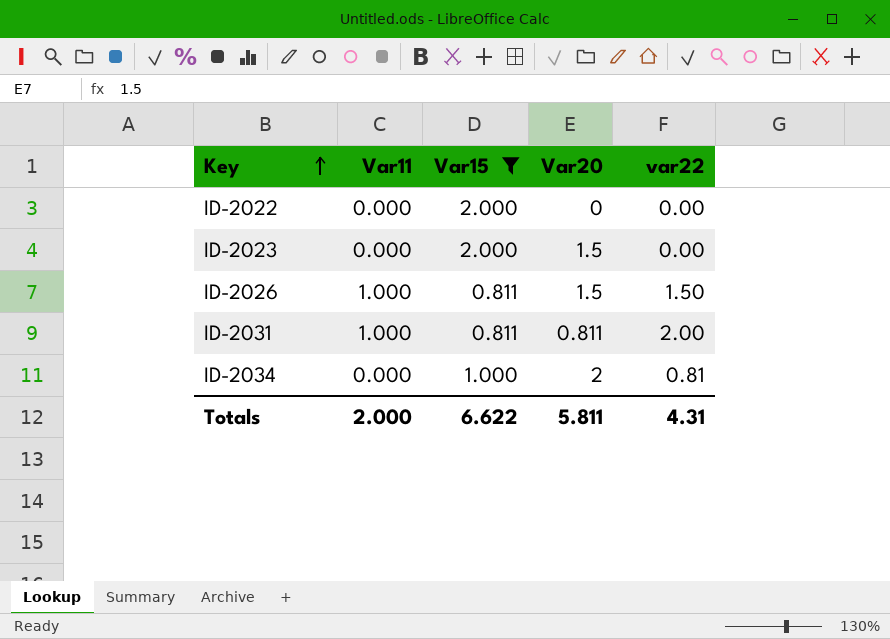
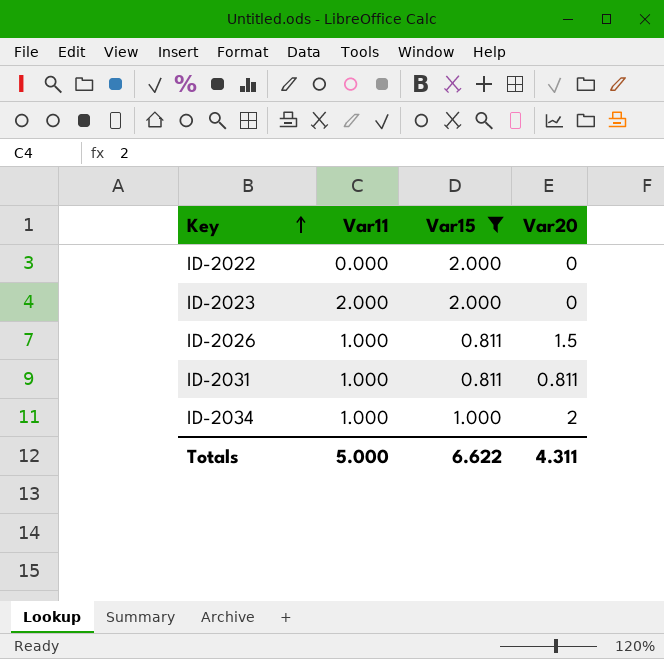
column var22 | position: 5 -> none
ID-2023 | Var11: 0.000 -> 2.000
ID-2023 | Var20: 1.5 -> 0
ID-2034 | Var11: 0.000 -> 1.000
Totals | Var11: 2.000 -> 5.000
Totals | Var20: 5.811 -> 4.311

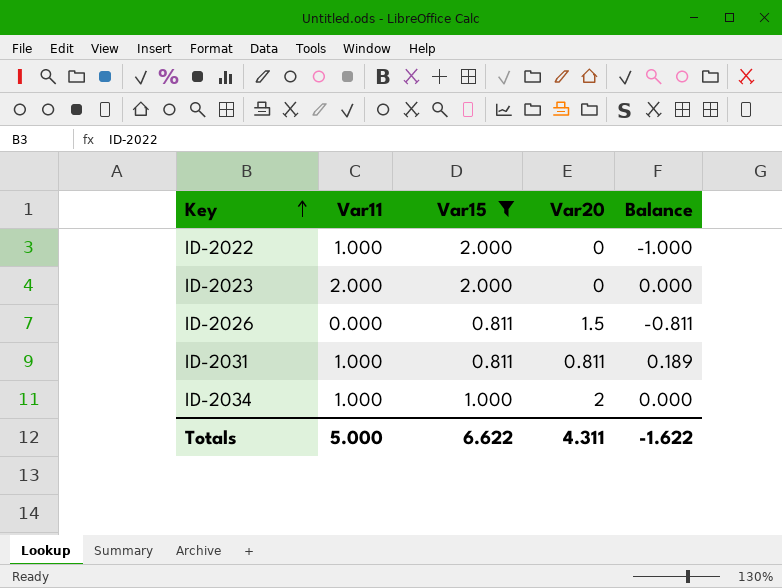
column Balance | formula: none -> [Var11] - [Var15]
ID-2022 | Var11: 0.000 -> 1.000
ID-2026 | Var11: 1.000 -> 0.000

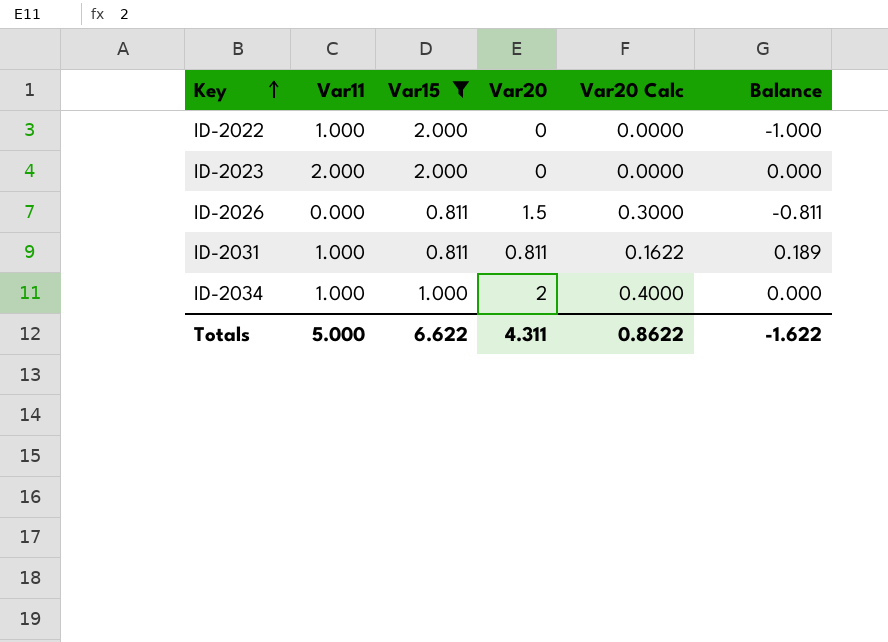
column Var20 Calc | formula: none -> [Var20] * 0.2

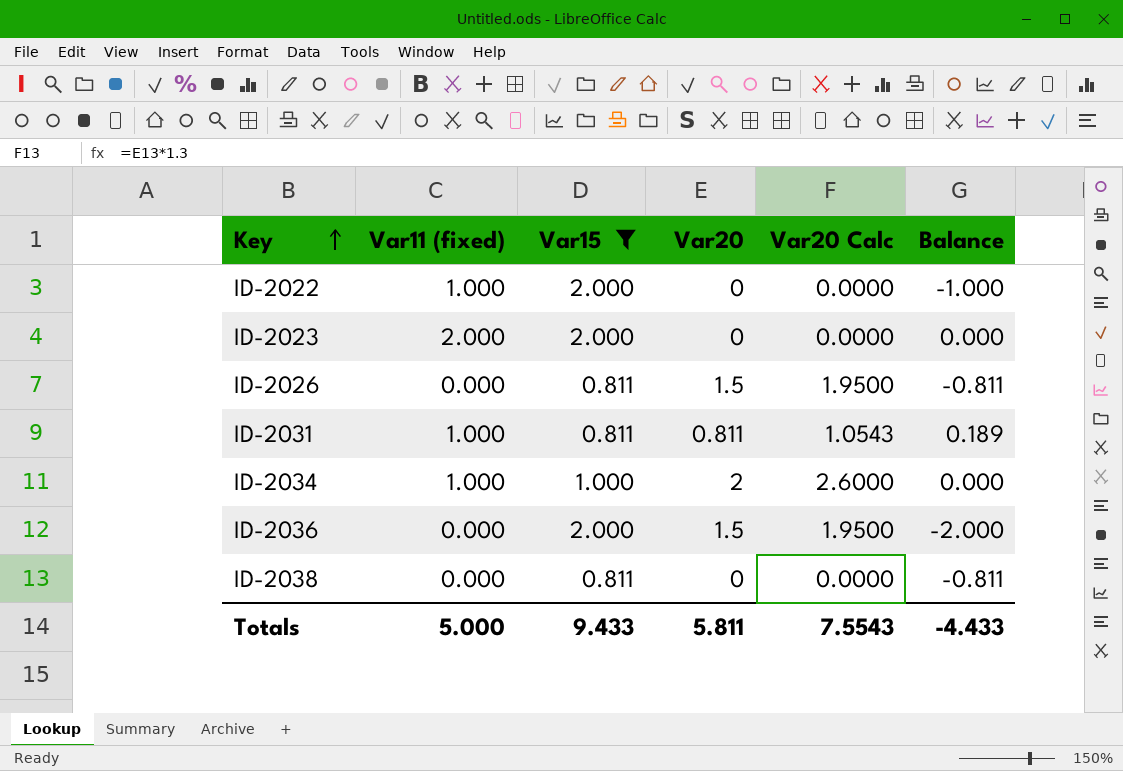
column name: Var11 -> Var11 (fixed)
column Var20 Calc | formula: [Var20] * 0.2 -> [Var20] * 1.3
row ID-2036: none -> 0.000 | 2.000 | 1.5 | 1.9500 | -2.000
row ID-2038: none -> 0.000 | 0.811 | 0 | 0.0000 | -0.811
Totals | Var15: 6.622 -> 9.433
Totals | Var20: 4.311 -> 5.811
Totals | Var20 Calc: 0.8622 -> 7.5543
Totals | Balance: -1.622 -> -4.433

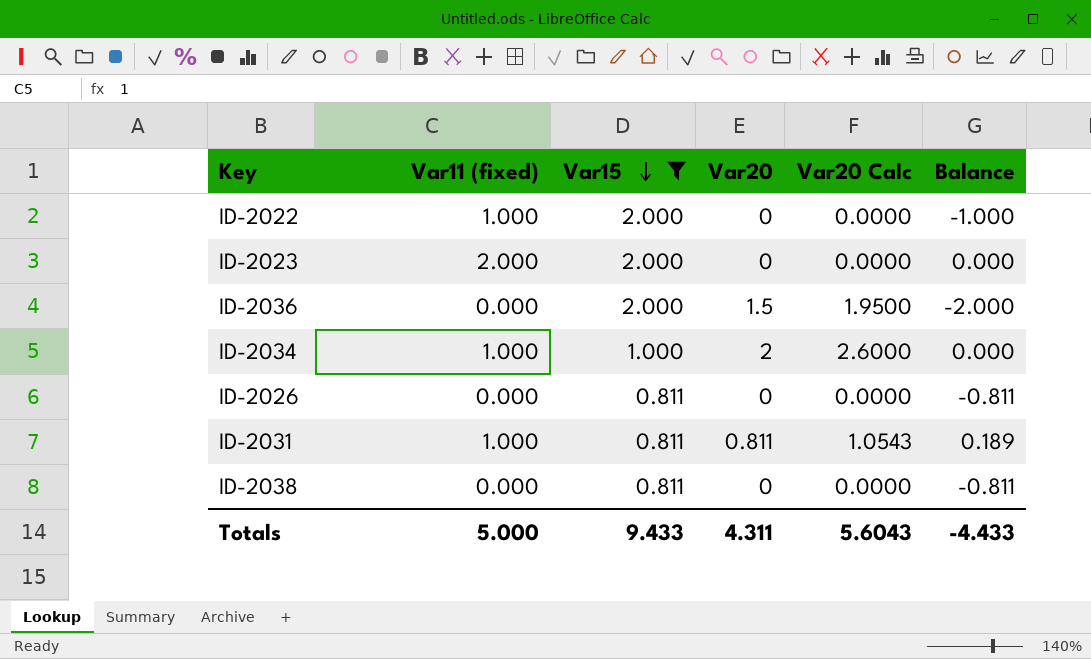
row order: Key ascending -> Var15 descending
ID-2026 | Var20: 1.5 -> 0
ID-2026 | Var20 Calc: 1.9500 -> 0.0000
Totals | Var20: 5.811 -> 4.311
Totals | Var20 Calc: 7.5543 -> 5.6043

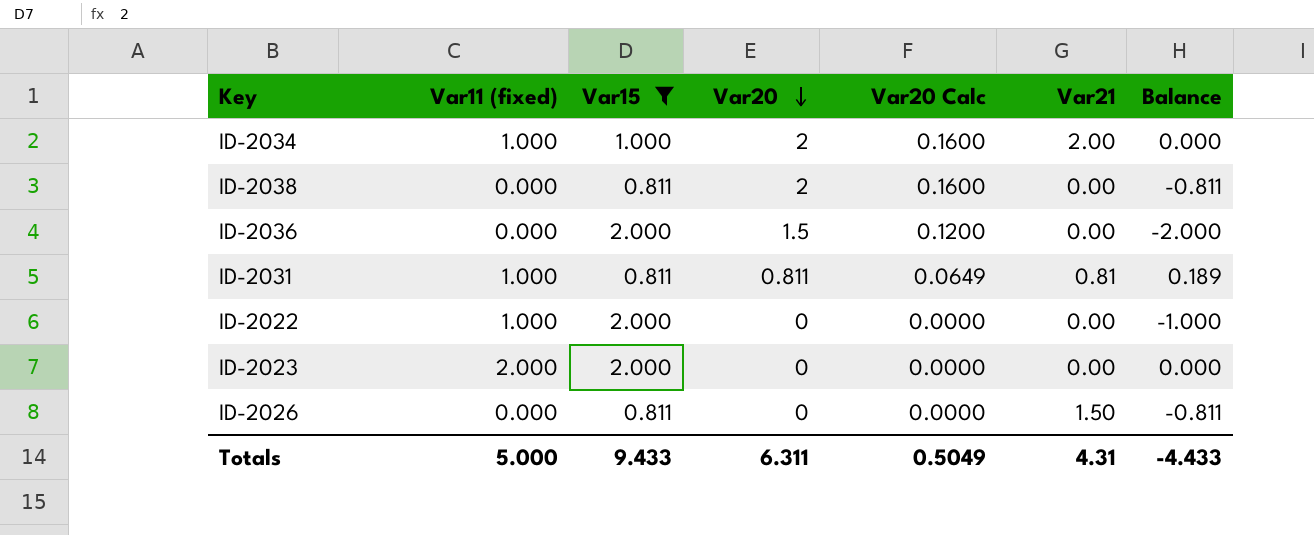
row order: Var15 descending -> Var20 descending
column Var20 Calc | formula: [Var20] * 1.3 -> [Var20] * 0.08
column Var21 | position: none -> 6
ID-2038 | Var20: 0 -> 2
Totals | Var20: 4.311 -> 6.311
Totals | Var20 Calc: 5.6043 -> 0.5049

